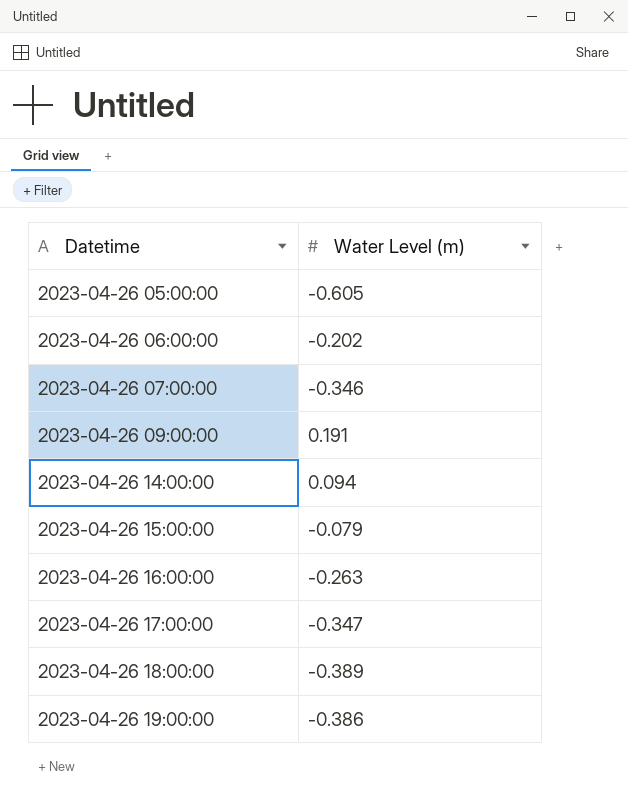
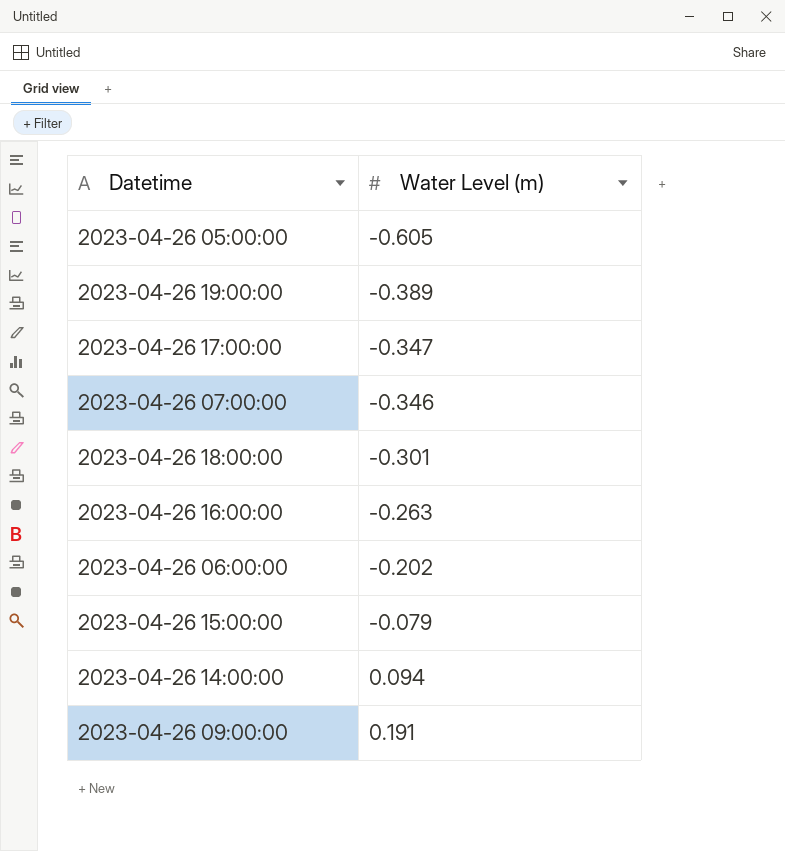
row order: Datetime ascending -> Water Level (m) ascending
2023-04-26 19:00:00 | Water Level (m): -0.386 -> -0.389
2023-04-26 18:00:00 | Water Level (m): -0.389 -> -0.301

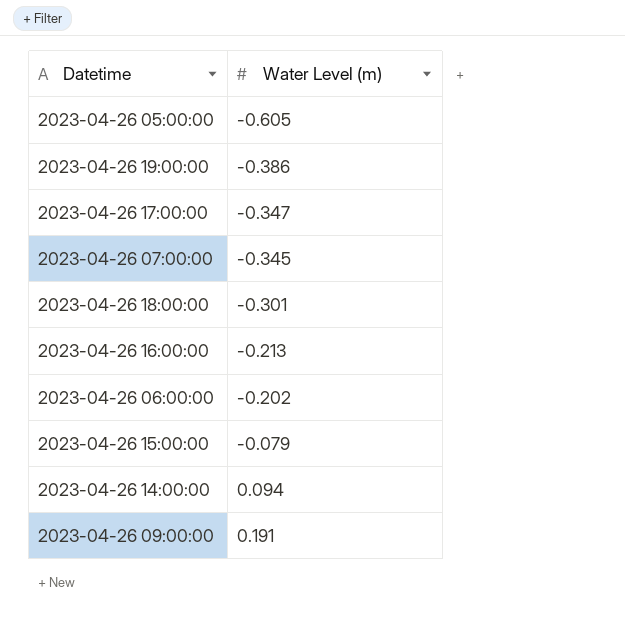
2023-04-26 19:00:00 | Water Level (m): -0.389 -> -0.386
2023-04-26 07:00:00 | Water Level (m): -0.346 -> -0.345
2023-04-26 16:00:00 | Water Level (m): -0.263 -> -0.213

